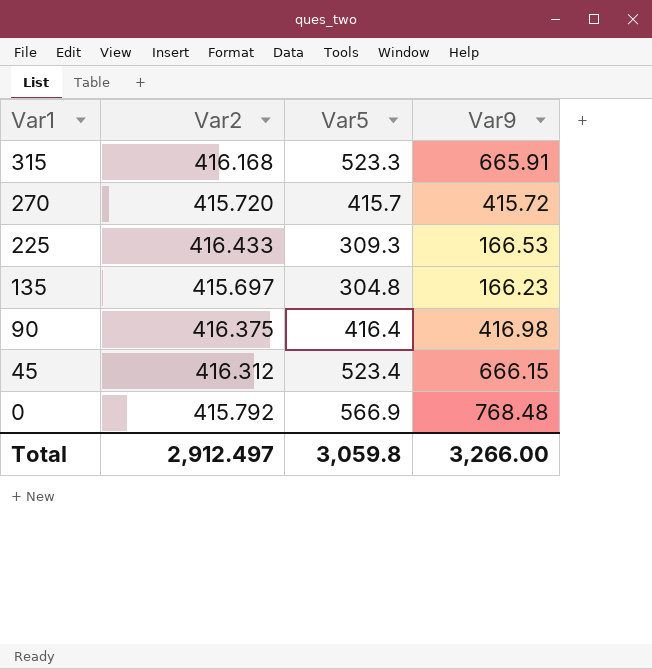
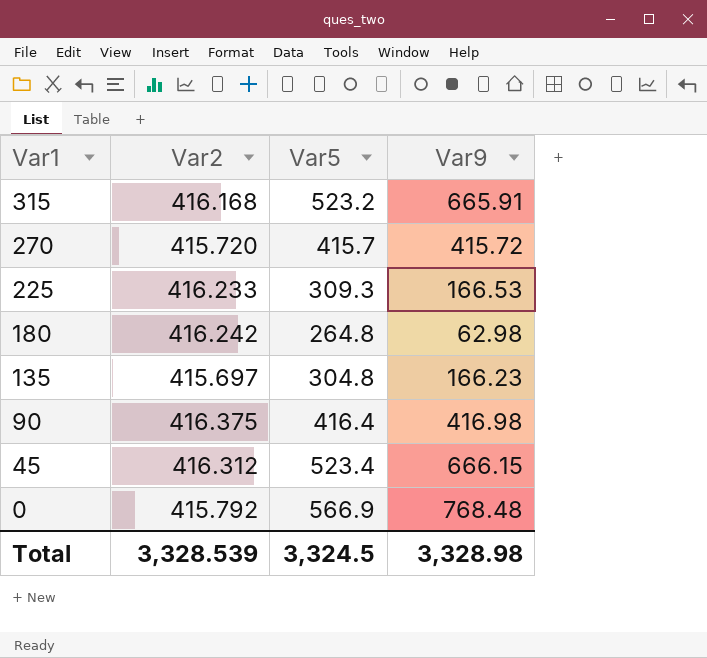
315 | Var5: 523.3 -> 523.2
225 | Var2: 416.433 -> 416.233
row 180: none -> 416.242 | 264.8 | 62.98
Total | Var2: 2,912.497 -> 3,328.539
Total | Var5: 3,059.8 -> 3,324.5
Total | Var9: 3,266.00 -> 3,328.98

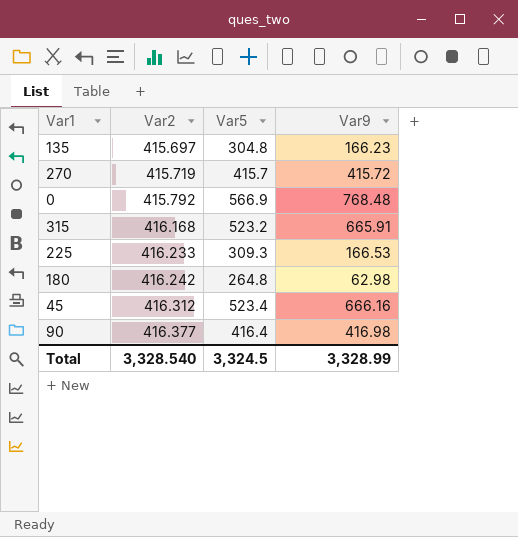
row order: Var1 descending -> Var2 ascending
270 | Var2: 415.720 -> 415.719
45 | Var9: 666.15 -> 666.16
90 | Var2: 416.375 -> 416.377
Total | Var2: 3,328.539 -> 3,328.540
Total | Var9: 3,328.98 -> 3,328.99

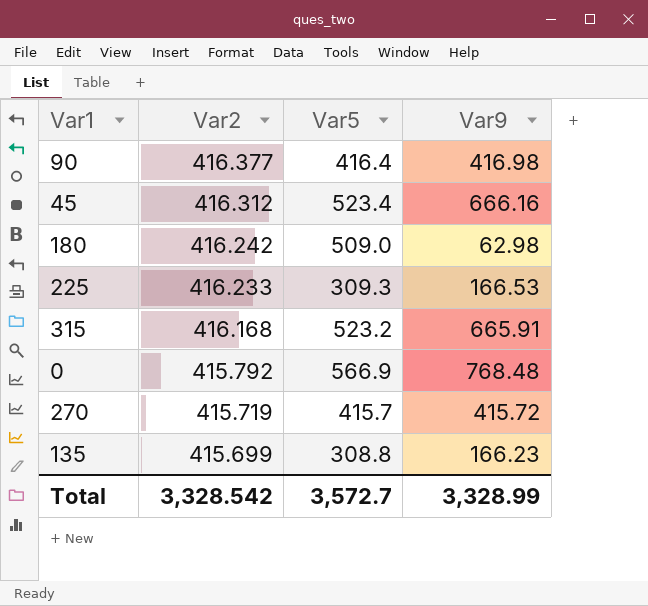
row order: Var2 ascending -> Var2 descending
180 | Var5: 264.8 -> 509.0
135 | Var2: 415.697 -> 415.699
135 | Var5: 304.8 -> 308.8
Total | Var2: 3,328.540 -> 3,328.542
Total | Var5: 3,324.5 -> 3,572.7

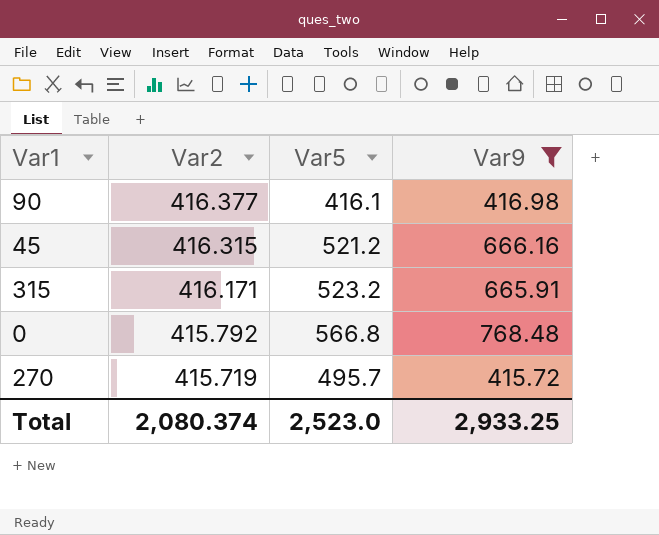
filter: none -> Var9 >= 415.72
90 | Var5: 416.4 -> 416.1
45 | Var2: 416.312 -> 416.315
45 | Var5: 523.4 -> 521.2
315 | Var2: 416.168 -> 416.171
0 | Var5: 566.9 -> 566.8
270 | Var5: 415.7 -> 495.7
Total | Var2: 3,328.542 -> 2,080.374
Total | Var5: 3,572.7 -> 2,523.0
Total | Var9: 3,328.99 -> 2,933.25

